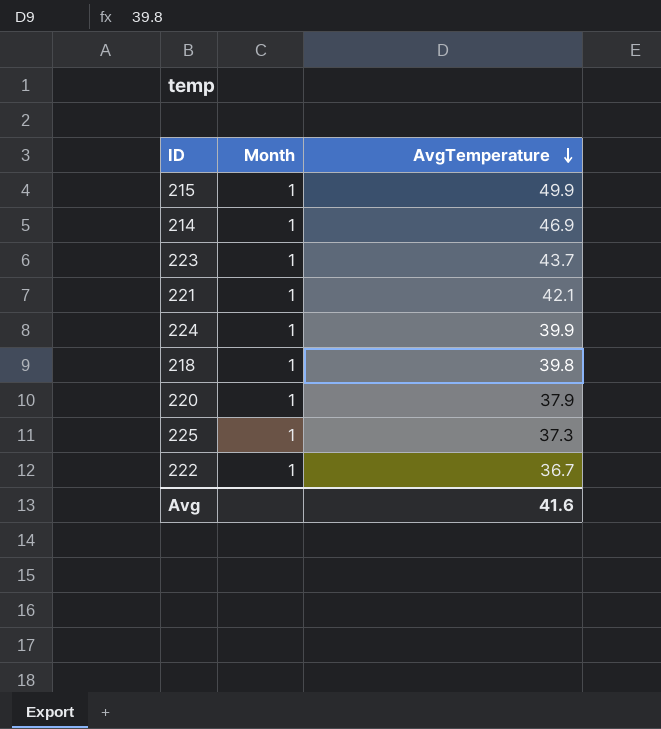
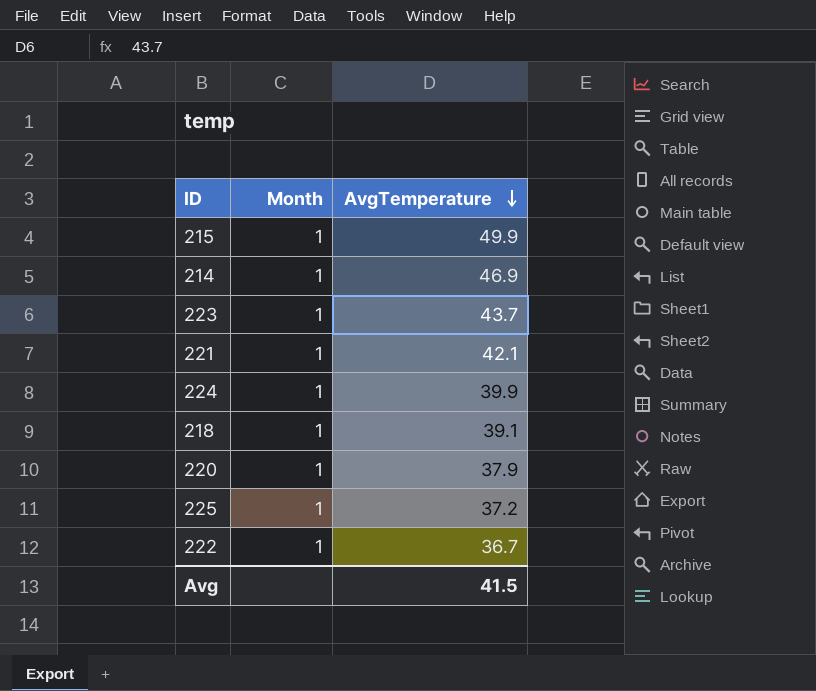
218 | AvgTemperature: 39.8 -> 39.1
225 | AvgTemperature: 37.3 -> 37.2
Avg | AvgTemperature: 41.6 -> 41.5

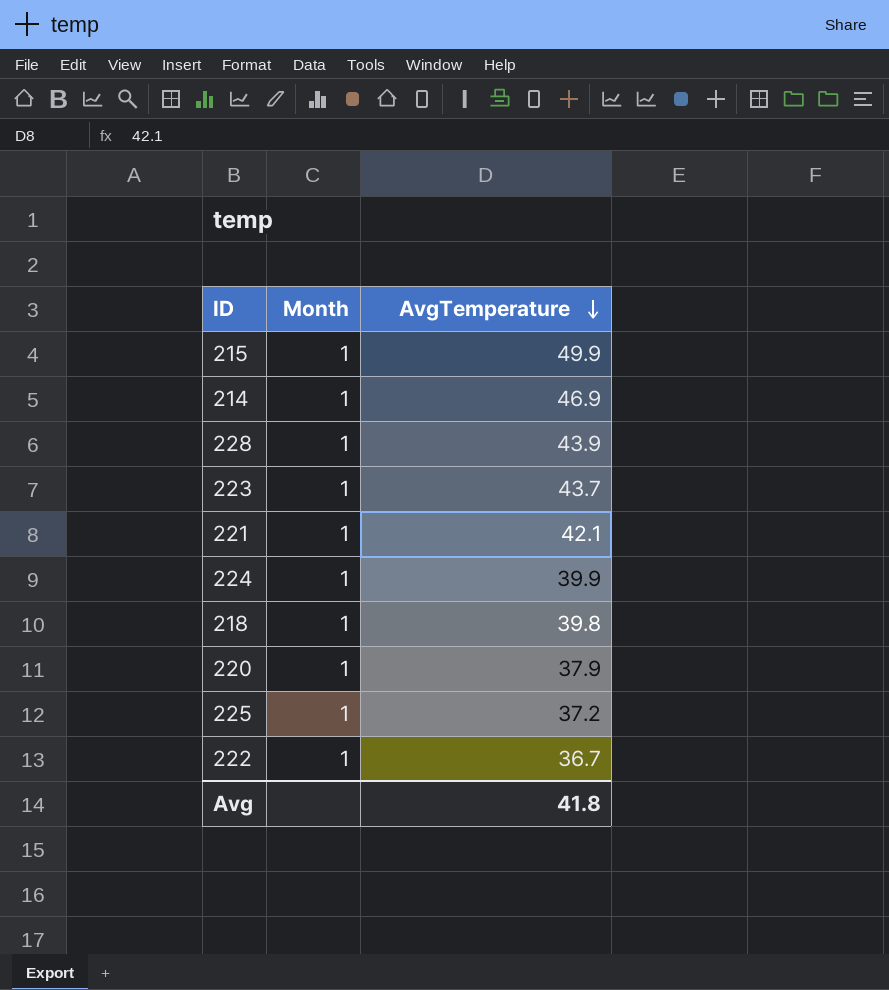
row 228: none -> 1 | 43.9
218 | AvgTemperature: 39.1 -> 39.8
Avg | AvgTemperature: 41.5 -> 41.8

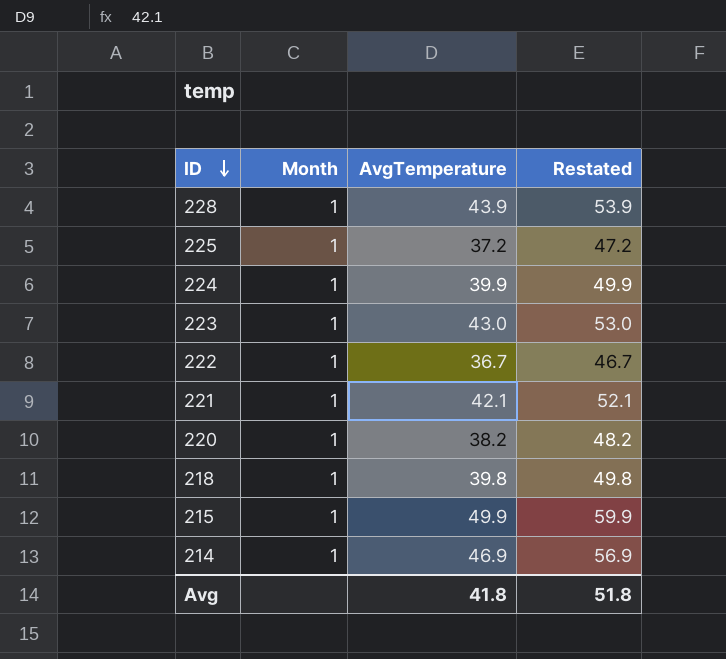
row order: AvgTemperature descending -> ID descending
column Restated | formula: none -> [AvgTemperature] + 10
223 | AvgTemperature: 43.7 -> 43.0
220 | AvgTemperature: 37.9 -> 38.2

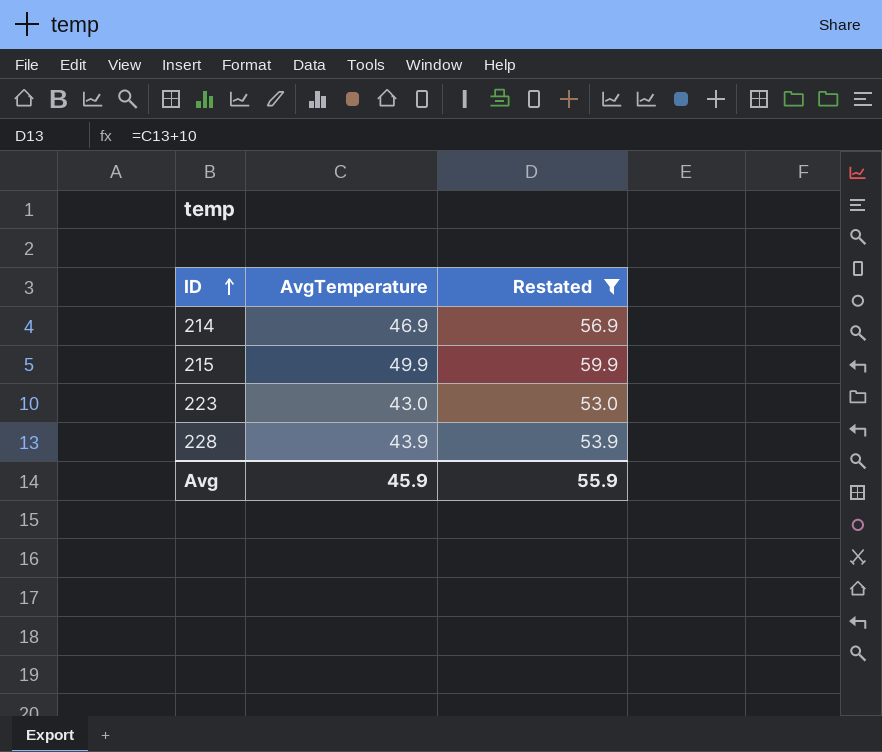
filter: none -> Restated >= 53.0
row order: ID descending -> ID ascending
column Month | position: 2 -> none
Avg | AvgTemperature: 41.8 -> 45.9
Avg | Restated: 51.8 -> 55.9

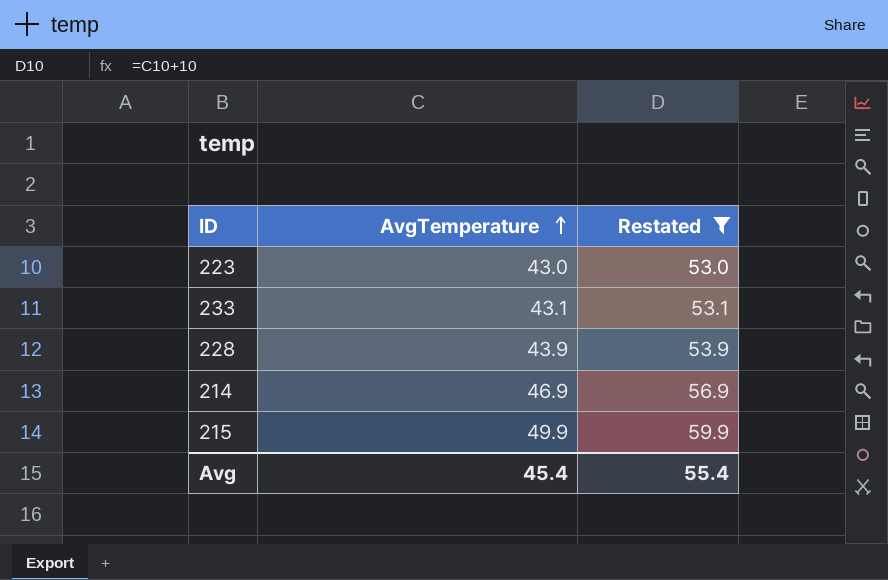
row order: ID ascending -> AvgTemperature ascending
row 233: none -> 43.1 | 53.1
Avg | AvgTemperature: 45.9 -> 45.4
Avg | Restated: 55.9 -> 55.4

